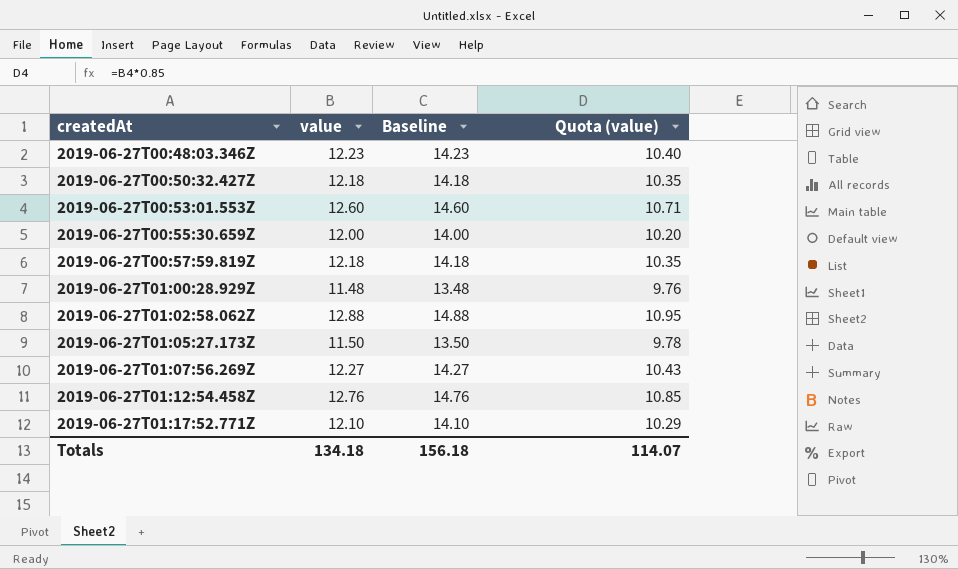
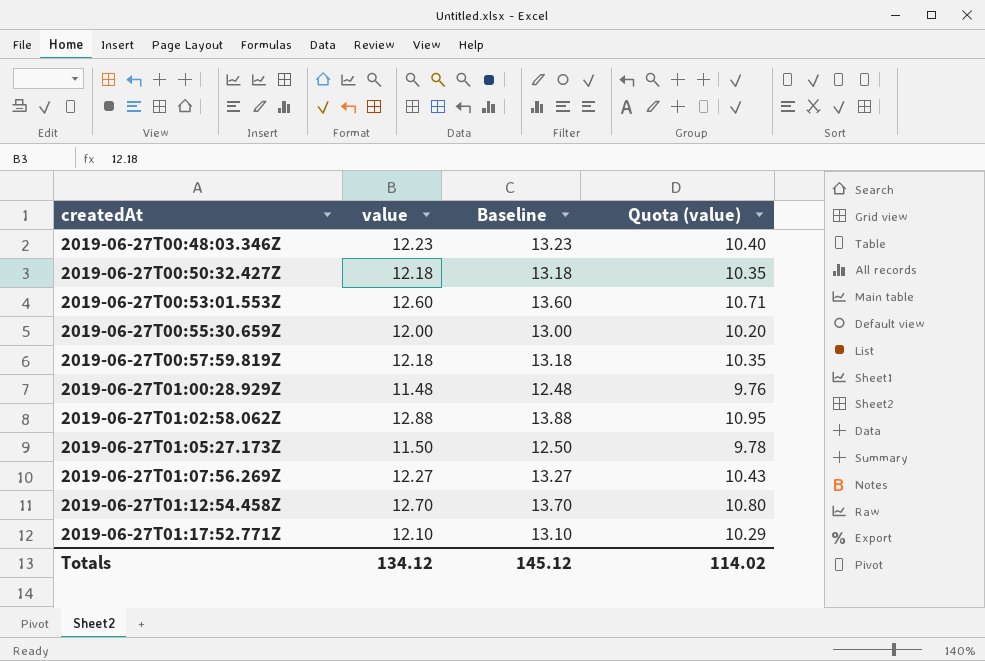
column Baseline | formula: [value] + 2 -> [value] + 1
2019-06-27T01:12:54.458Z | value: 12.76 -> 12.70
2019-06-27T01:12:54.458Z | Quota (value): 10.85 -> 10.80
Totals | value: 134.18 -> 134.12
Totals | Baseline: 156.18 -> 145.12
Totals | Quota (value): 114.07 -> 114.02

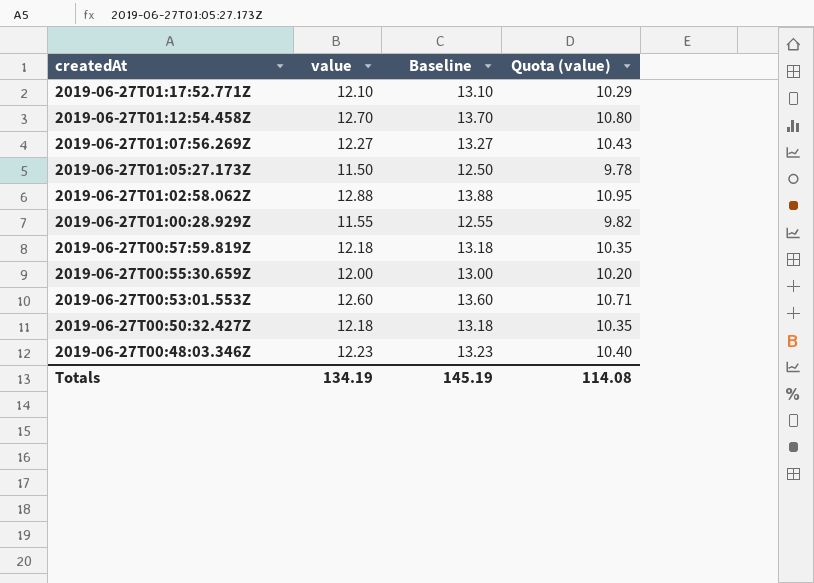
row order: createdAt ascending -> createdAt descending
2019-06-27T01:00:28.929Z | value: 11.48 -> 11.55
2019-06-27T01:00:28.929Z | Baseline: 12.48 -> 12.55
2019-06-27T01:00:28.929Z | Quota (value): 9.76 -> 9.82
Totals | value: 134.12 -> 134.19
Totals | Baseline: 145.12 -> 145.19
Totals | Quota (value): 114.02 -> 114.08

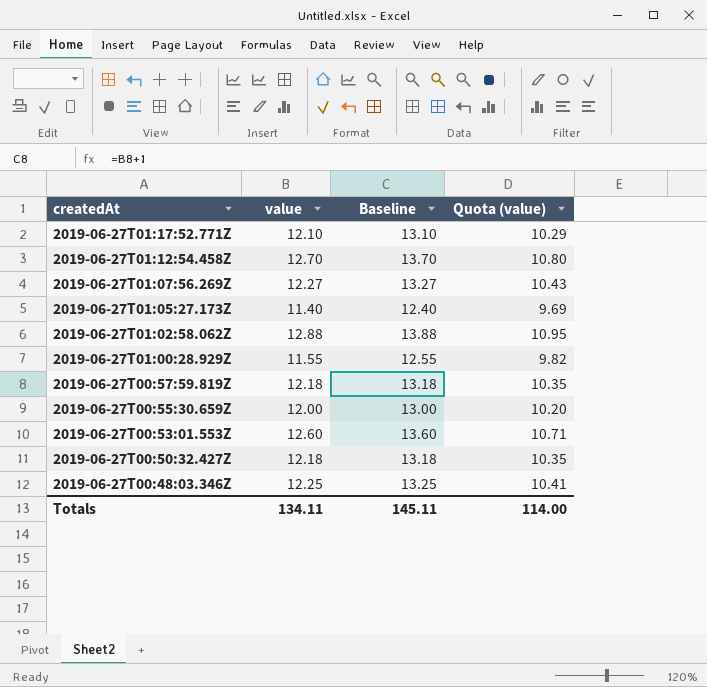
2019-06-27T01:05:27.173Z | value: 11.50 -> 11.40
2019-06-27T01:05:27.173Z | Baseline: 12.50 -> 12.40
2019-06-27T01:05:27.173Z | Quota (value): 9.78 -> 9.69
2019-06-27T00:48:03.346Z | value: 12.23 -> 12.25
2019-06-27T00:48:03.346Z | Baseline: 13.23 -> 13.25
2019-06-27T00:48:03.346Z | Quota (value): 10.40 -> 10.41
Totals | value: 134.19 -> 134.11
Totals | Baseline: 145.19 -> 145.11
Totals | Quota (value): 114.08 -> 114.00

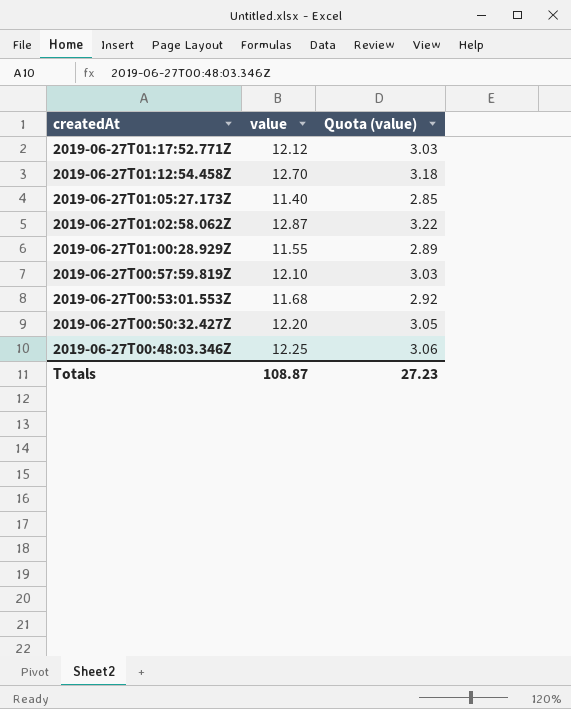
column Baseline | formula: [value] + 1 -> none
column Quota (value) | formula: [value] * 0.85 -> [value] * 0.25
row 2019-06-27T01:07:56.269Z: 12.27 | 13.27 | 10.43 -> none
row 2019-06-27T00:55:30.659Z: 12.00 | 13.00 | 10.20 -> none
2019-06-27T01:17:52.771Z | value: 12.10 -> 12.12
2019-06-27T01:02:58.062Z | value: 12.88 -> 12.87
2019-06-27T00:57:59.819Z | value: 12.18 -> 12.10
2019-06-27T00:53:01.553Z | value: 12.60 -> 11.68
2019-06-27T00:50:32.427Z | value: 12.18 -> 12.20
Totals | value: 134.11 -> 108.87
Totals | Quota (value): 114.00 -> 27.23

